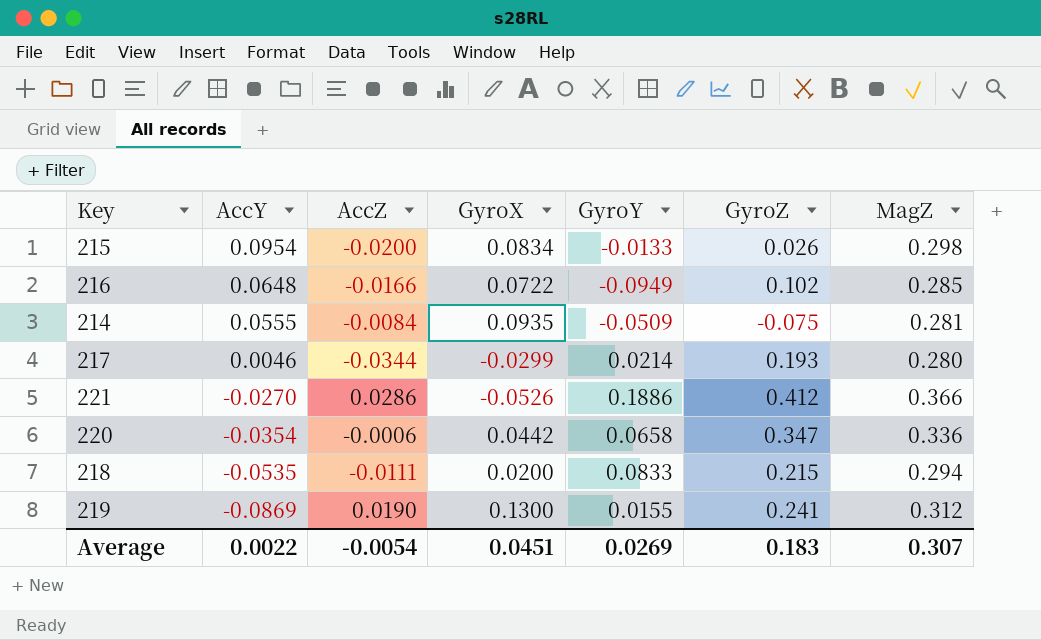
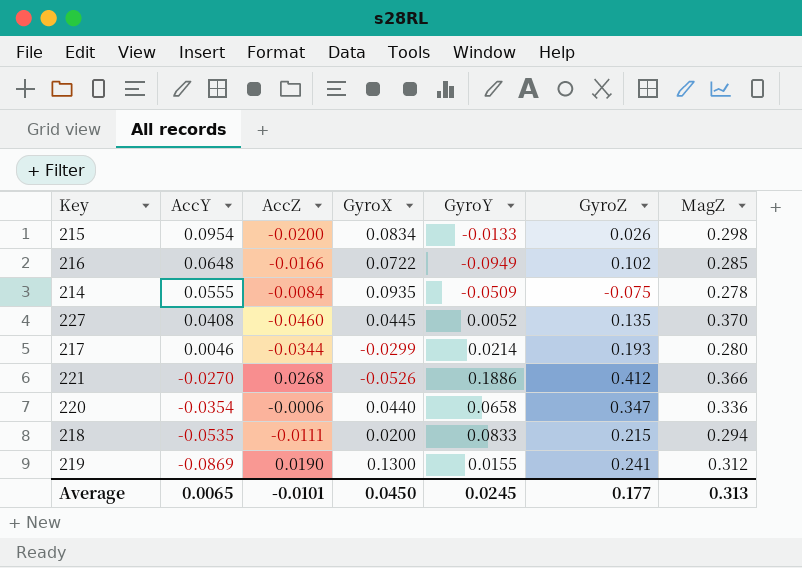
214 | MagZ: 0.281 -> 0.278
row 227: none -> 0.0408 | -0.0460 | 0.0445 | 0.0052 | 0.135 | 0.370
221 | AccZ: 0.0286 -> 0.0268
220 | GyroX: 0.0442 -> 0.0440
Average | AccY: 0.0022 -> 0.0065
Average | AccZ: -0.0054 -> -0.0101
Average | GyroX: 0.0451 -> 0.0450
Average | GyroY: 0.0269 -> 0.0245
Average | GyroZ: 0.183 -> 0.177
Average | MagZ: 0.307 -> 0.313

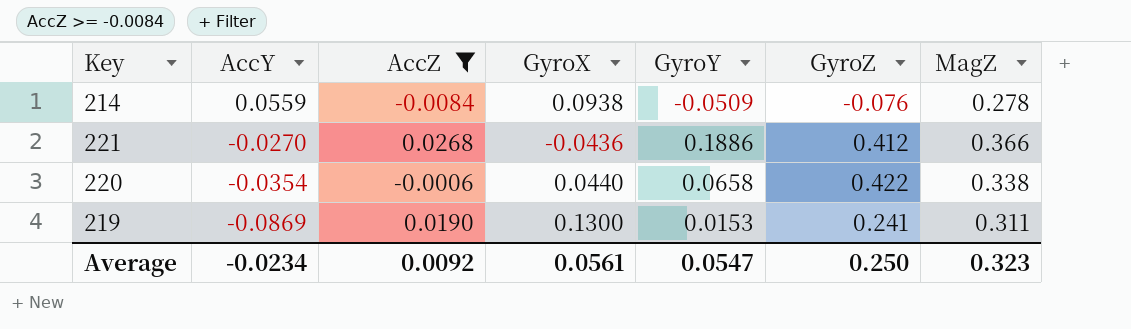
filter: none -> AccZ >= -0.0084
214 | AccY: 0.0555 -> 0.0559
214 | GyroX: 0.0935 -> 0.0938
214 | GyroZ: -0.075 -> -0.076
221 | GyroX: -0.0526 -> -0.0436
220 | GyroZ: 0.347 -> 0.422
220 | MagZ: 0.336 -> 0.338
219 | GyroY: 0.0155 -> 0.0153
219 | MagZ: 0.312 -> 0.311
Average | AccY: 0.0065 -> -0.0234
Average | AccZ: -0.0101 -> 0.0092
Average | GyroX: 0.0450 -> 0.0561
Average | GyroY: 0.0245 -> 0.0547
Average | GyroZ: 0.177 -> 0.250
Average | MagZ: 0.313 -> 0.323

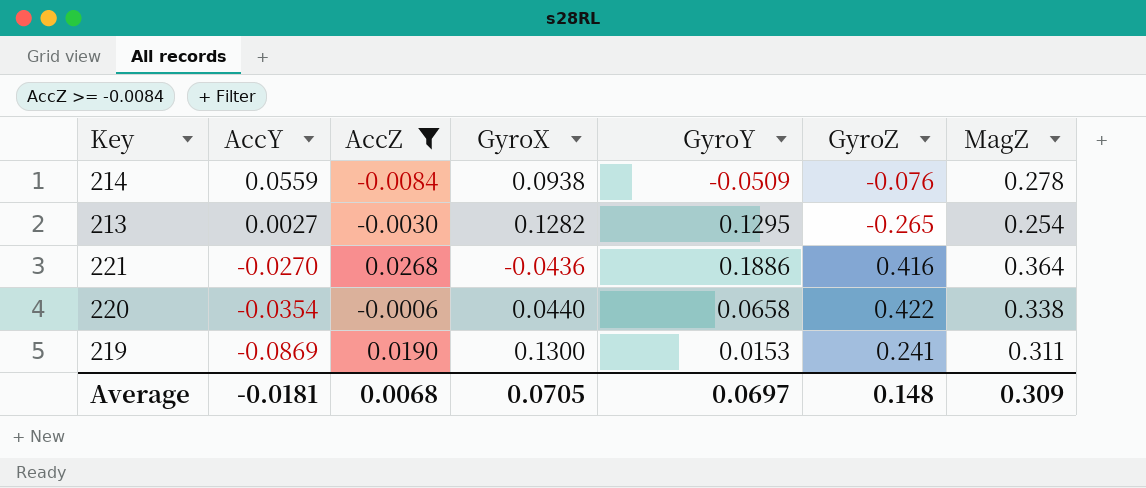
row 213: none -> 0.0027 | -0.0030 | 0.1282 | 0.1295 | -0.265 | 0.254
221 | GyroZ: 0.412 -> 0.416
221 | MagZ: 0.366 -> 0.364
Average | AccY: -0.0234 -> -0.0181
Average | AccZ: 0.0092 -> 0.0068
Average | GyroX: 0.0561 -> 0.0705
Average | GyroY: 0.0547 -> 0.0697
Average | GyroZ: 0.250 -> 0.148
Average | MagZ: 0.323 -> 0.309

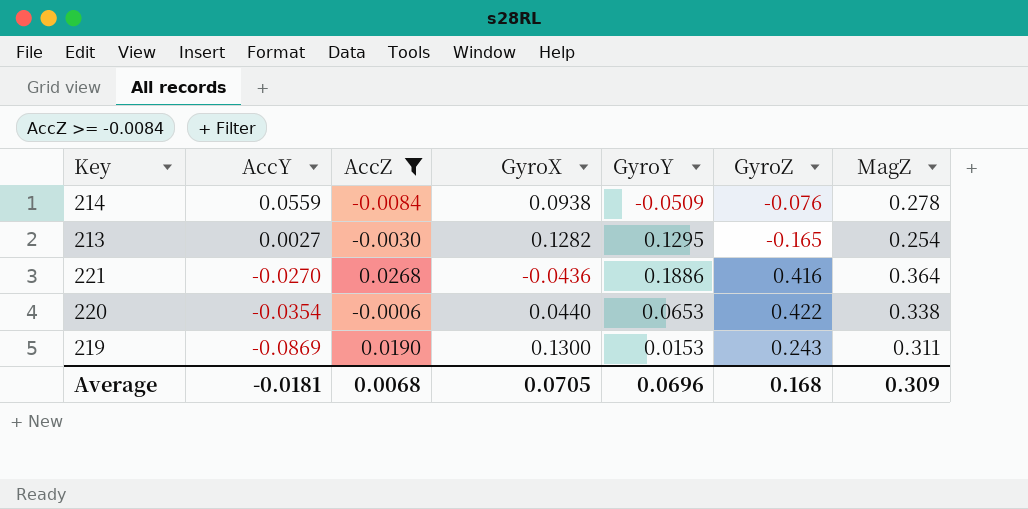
213 | GyroZ: -0.265 -> -0.165
220 | GyroY: 0.0658 -> 0.0653
219 | GyroZ: 0.241 -> 0.243
Average | GyroY: 0.0697 -> 0.0696
Average | GyroZ: 0.148 -> 0.168

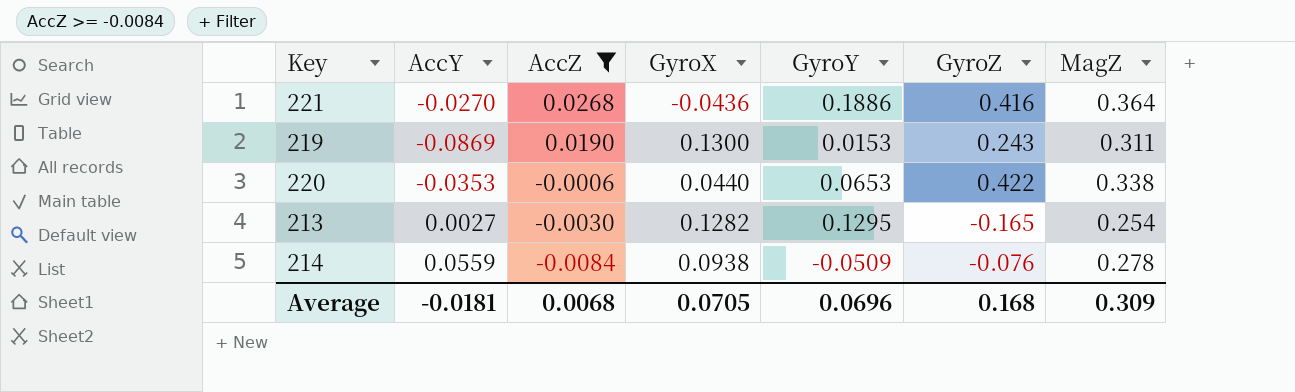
row order: AccY descending -> AccZ descending
220 | AccY: -0.0354 -> -0.0353

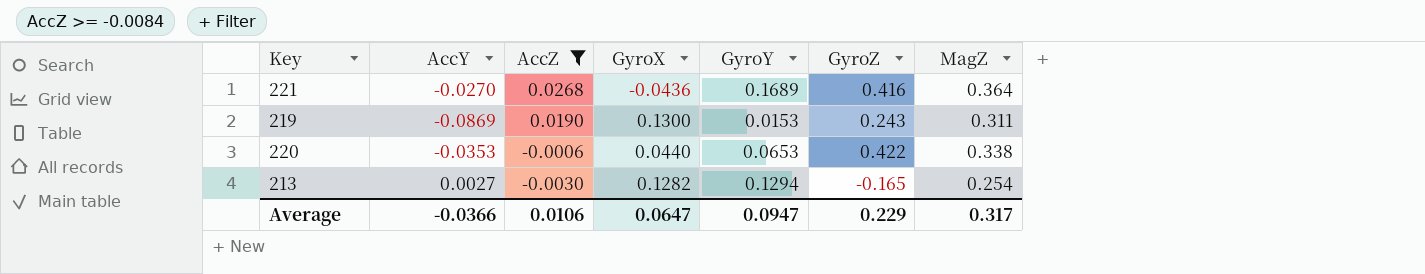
row 214: 0.0559 | -0.0084 | 0.0938 | -0.0509 | -0.076 | 0.278 -> none
221 | GyroY: 0.1886 -> 0.1689
213 | GyroY: 0.1295 -> 0.1294
Average | AccY: -0.0181 -> -0.0366
Average | AccZ: 0.0068 -> 0.0106
Average | GyroX: 0.0705 -> 0.0647
Average | GyroY: 0.0696 -> 0.0947
Average | GyroZ: 0.168 -> 0.229
Average | MagZ: 0.309 -> 0.317

